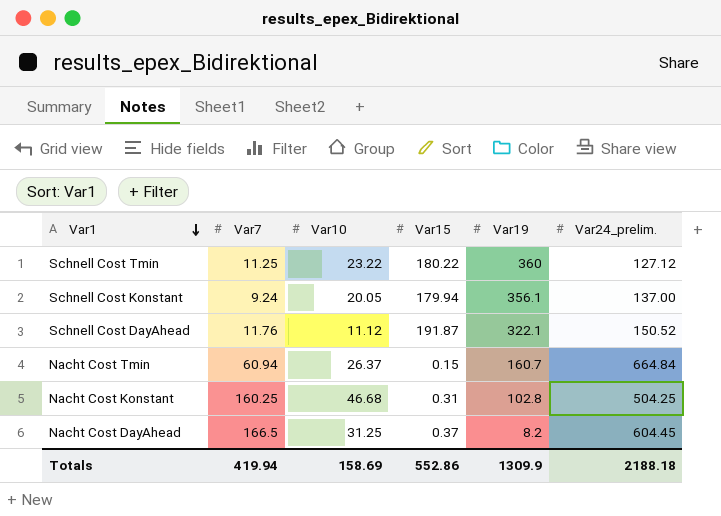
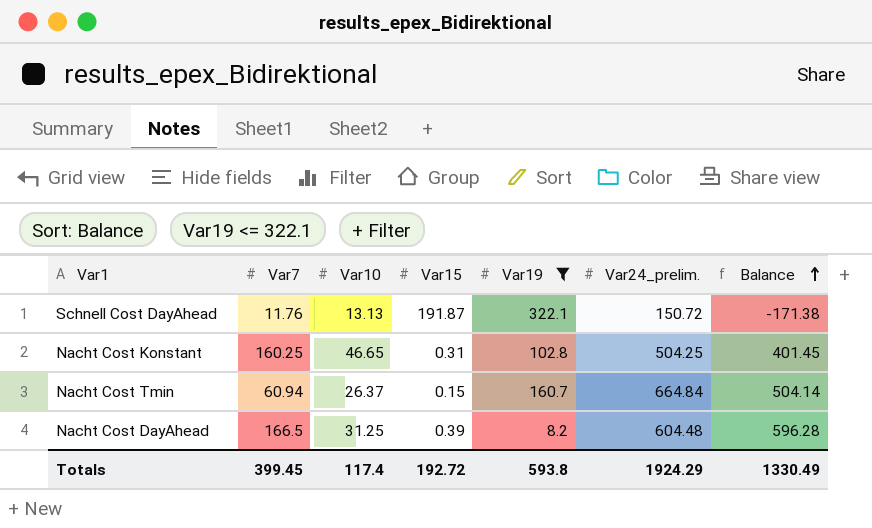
filter: none -> Var19 <= 322.1
row order: Var1 descending -> Balance ascending
column Balance | formula: none -> [Var24_prelim.] - [Var19]
Schnell Cost DayAhead | Var10: 11.12 -> 13.13
Schnell Cost DayAhead | Var24_prelim.: 150.52 -> 150.72
Nacht Cost Konstant | Var10: 46.68 -> 46.65
Nacht Cost DayAhead | Var15: 0.37 -> 0.39
Nacht Cost DayAhead | Var24_prelim.: 604.45 -> 604.48
Totals | Var7: 419.94 -> 399.45
Totals | Var10: 158.69 -> 117.4
Totals | Var15: 552.86 -> 192.72
Totals | Var19: 1309.9 -> 593.8
Totals | Var24_prelim.: 2188.18 -> 1924.29

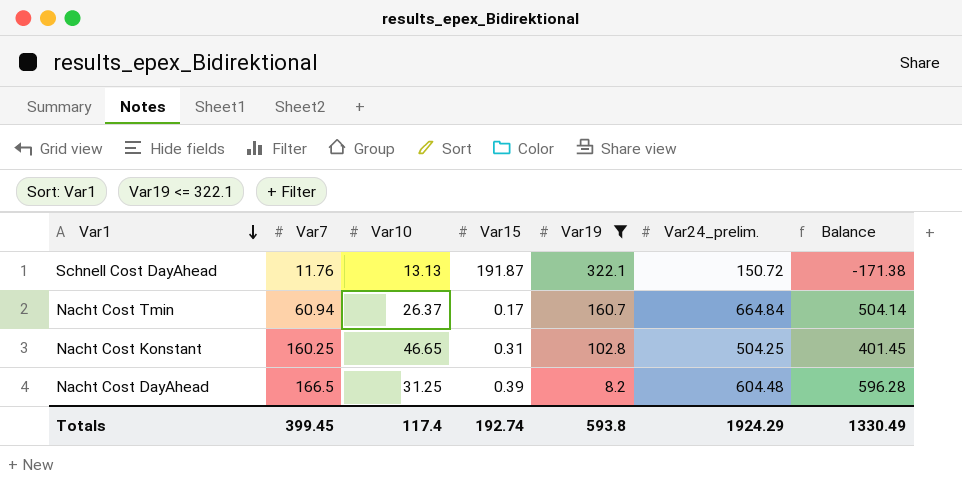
row order: Balance ascending -> Var1 descending
Nacht Cost Tmin | Var15: 0.15 -> 0.17
Totals | Var15: 192.72 -> 192.74

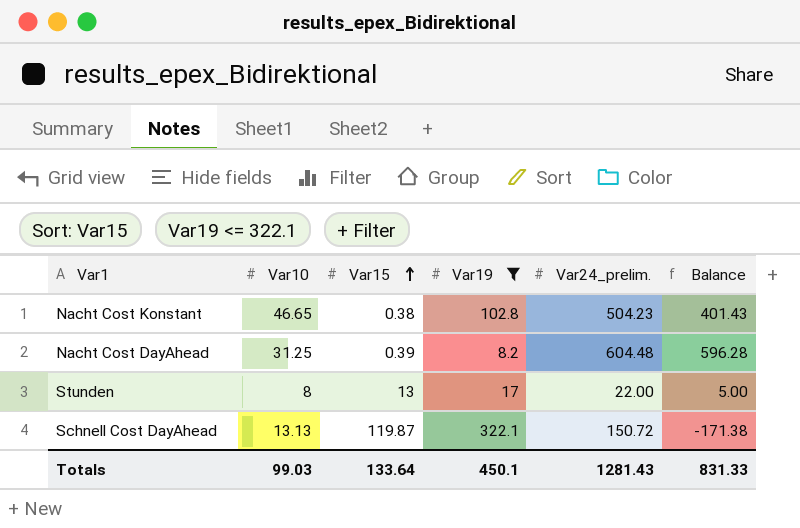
row order: Var1 descending -> Var15 ascending
column Var7 | position: 2 -> none
row Nacht Cost Tmin: 60.94 | 26.37 | 0.17 | 160.7 | 664.84 | 504.14 -> none
Nacht Cost Konstant | Var15: 0.31 -> 0.38
Nacht Cost Konstant | Var24_prelim.: 504.25 -> 504.23
Nacht Cost Konstant | Balance: 401.45 -> 401.43
row Stunden: none -> 8 | 13 | 17 | 22.00 | 5.00
Schnell Cost DayAhead | Var15: 191.87 -> 119.87
Totals | Var10: 117.4 -> 99.03
Totals | Var15: 192.74 -> 133.64
Totals | Var19: 593.8 -> 450.1
Totals | Var24_prelim.: 1924.29 -> 1281.43
Totals | Balance: 1330.49 -> 831.33

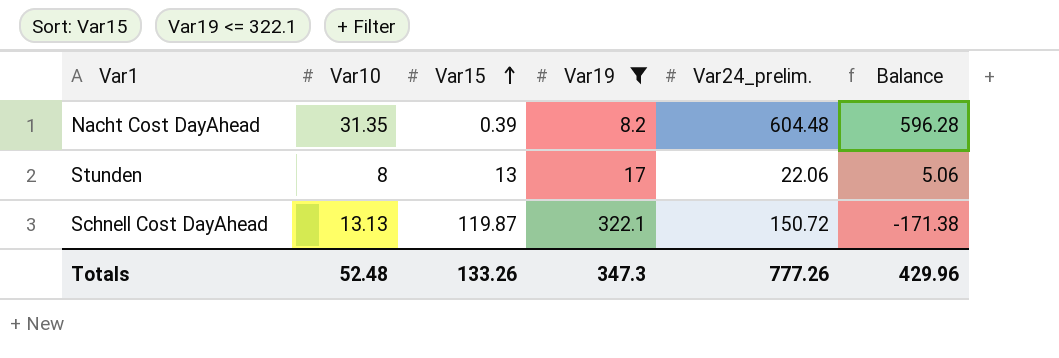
row Nacht Cost Konstant: 46.65 | 0.38 | 102.8 | 504.23 | 401.43 -> none
Nacht Cost DayAhead | Var10: 31.25 -> 31.35
Stunden | Var24_prelim.: 22.00 -> 22.06
Stunden | Balance: 5.00 -> 5.06
Totals | Var10: 99.03 -> 52.48
Totals | Var15: 133.64 -> 133.26
Totals | Var19: 450.1 -> 347.3
Totals | Var24_prelim.: 1281.43 -> 777.26
Totals | Balance: 831.33 -> 429.96

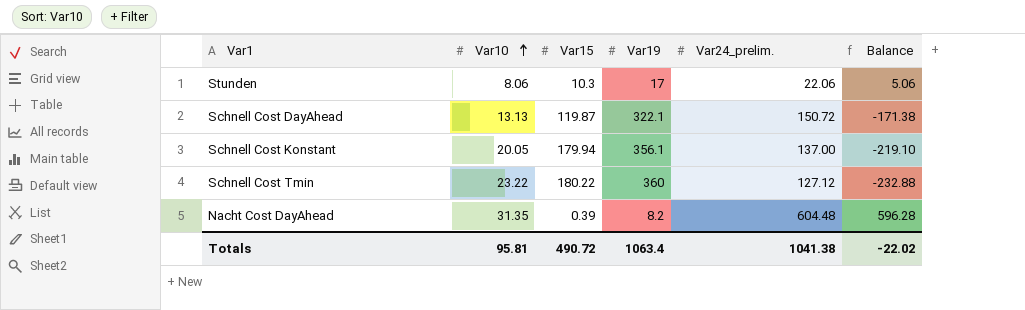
filter: Var19 <= 322.1 -> none
row order: Var15 ascending -> Var10 ascending
Stunden | Var10: 8 -> 8.06
Stunden | Var15: 13 -> 10.3
Totals | Var10: 52.48 -> 95.81
Totals | Var15: 133.26 -> 490.72
Totals | Var19: 347.3 -> 1063.4
Totals | Var24_prelim.: 777.26 -> 1041.38
Totals | Balance: 429.96 -> -22.02

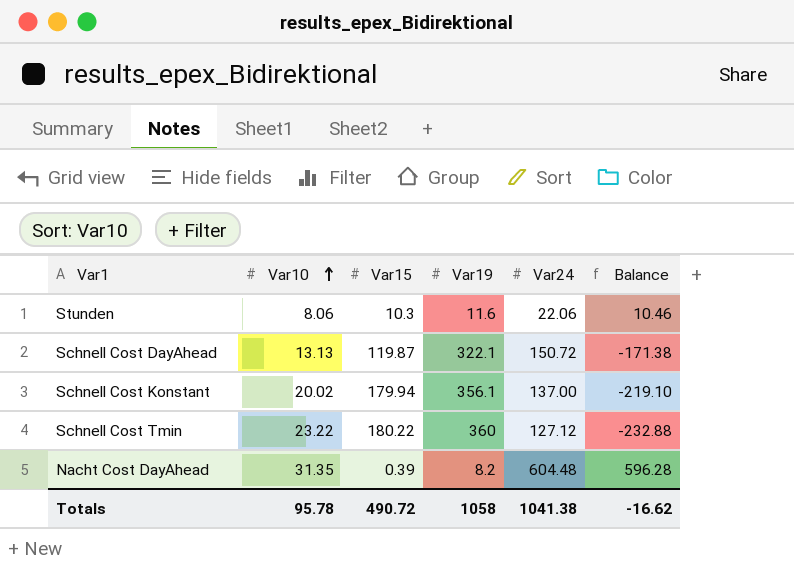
column name: Var24_prelim. -> Var24
Stunden | Var19: 17 -> 11.6
Stunden | Balance: 5.06 -> 10.46
Schnell Cost Konstant | Var10: 20.05 -> 20.02
Totals | Var10: 95.81 -> 95.78
Totals | Var19: 1063.4 -> 1058
Totals | Balance: -22.02 -> -16.62

